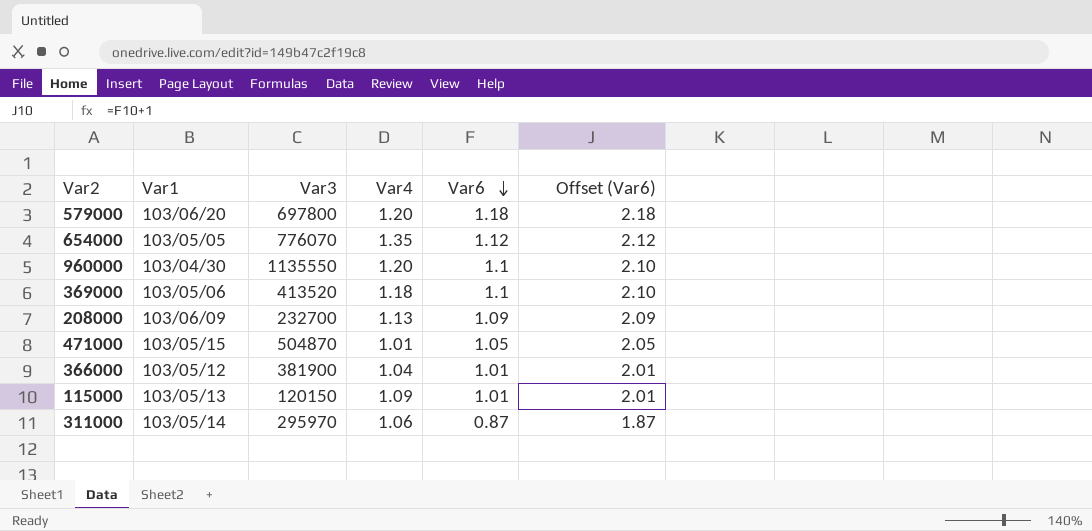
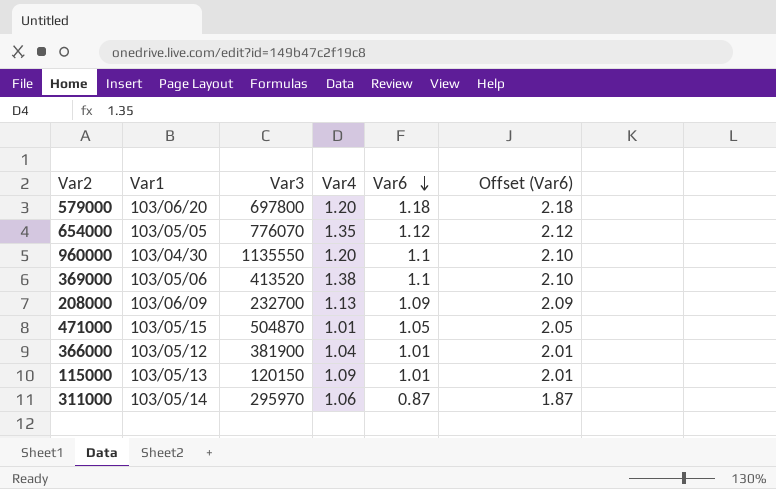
369000 | Var4: 1.18 -> 1.38

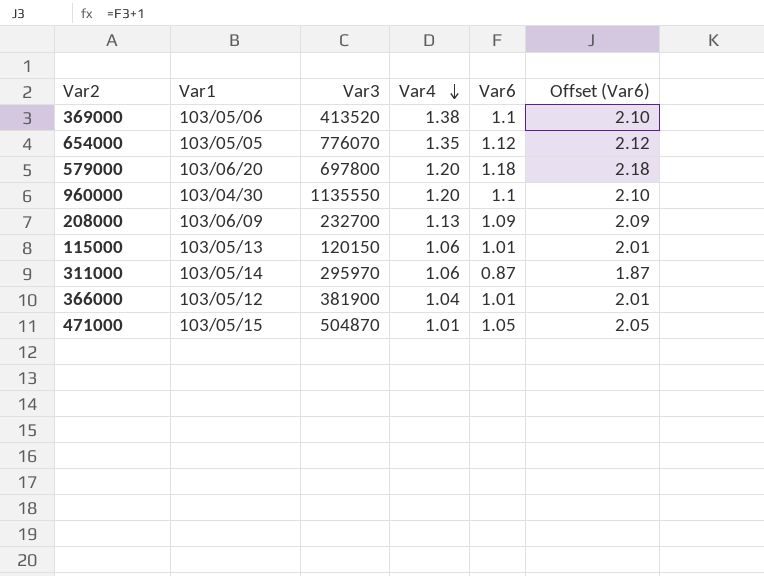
row order: Var6 descending -> Var4 descending
115000 | Var4: 1.09 -> 1.06

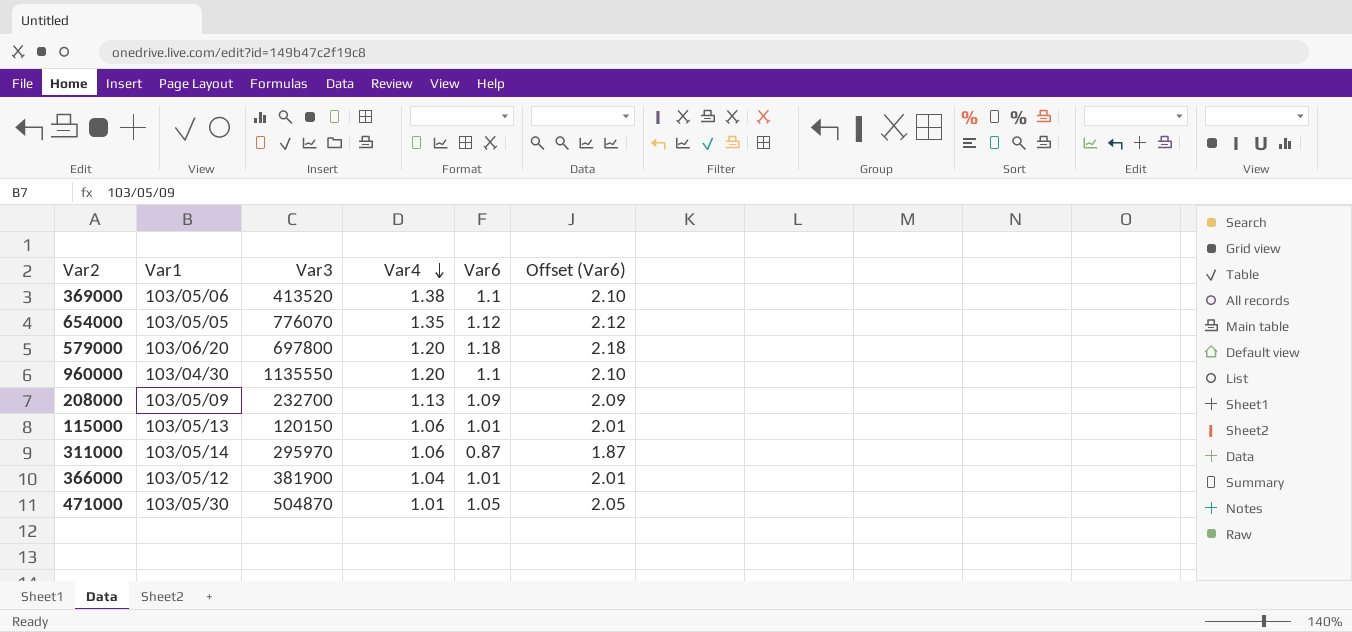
208000 | Var1: 103/06/09 -> 103/05/09
471000 | Var1: 103/05/15 -> 103/05/30

